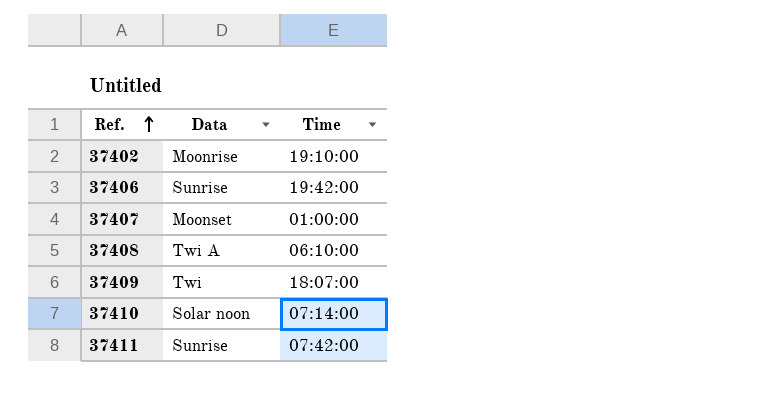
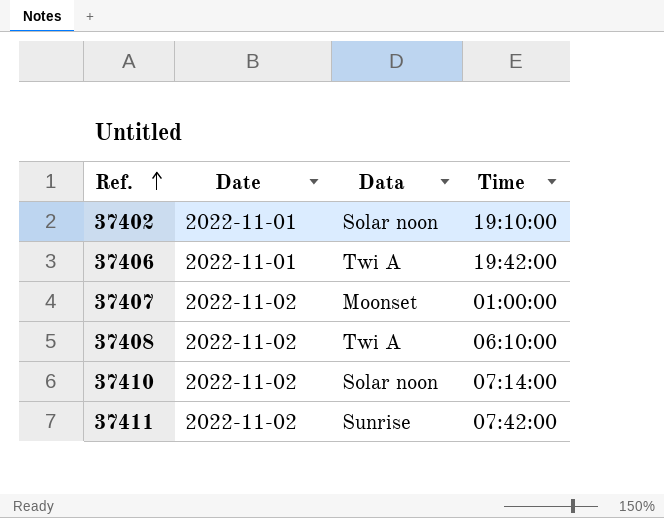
column Date | position: none -> 2
row 37409: Twi | 18:07:00 -> none
37402 | Data: Moonrise -> Solar noon
37406 | Data: Sunrise -> Twi A

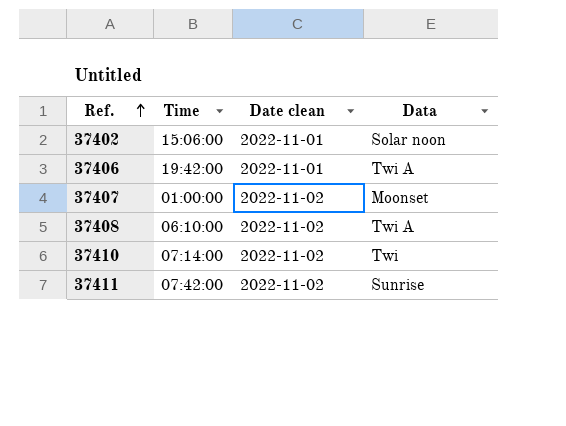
column Time | position: 4 -> 2
column name: Date -> Date clean
37402 | Time: 19:10:00 -> 15:06:00
37410 | Data: Solar noon -> Twi

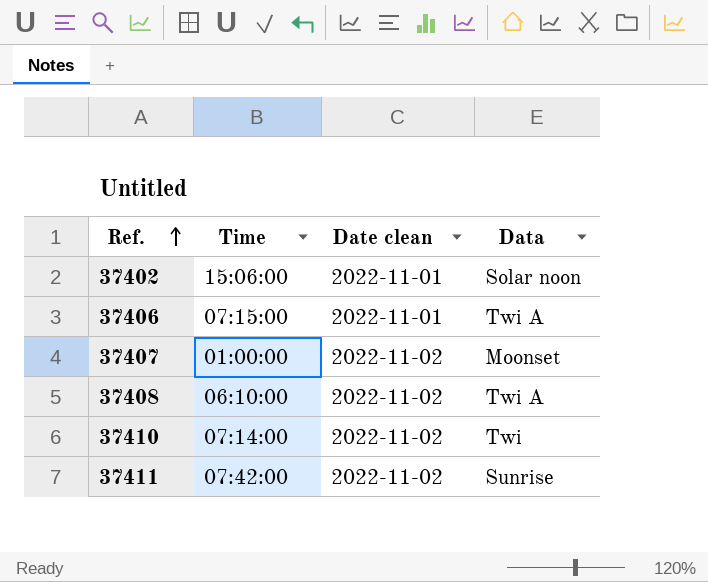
37406 | Time: 19:42:00 -> 07:15:00

